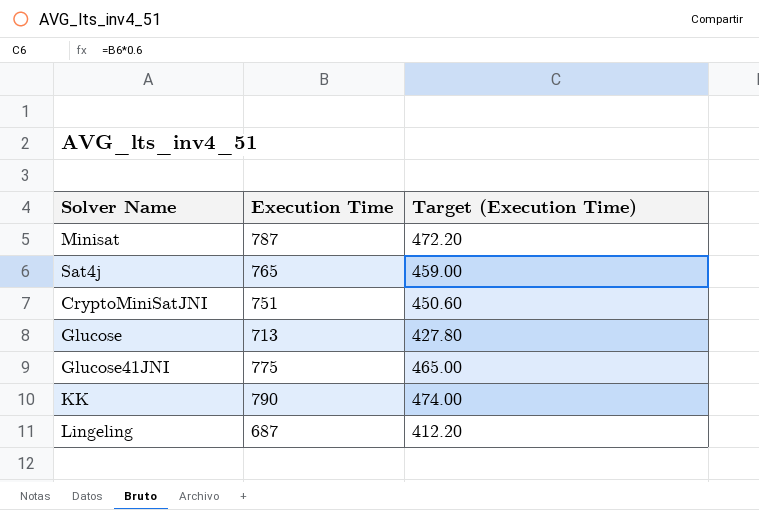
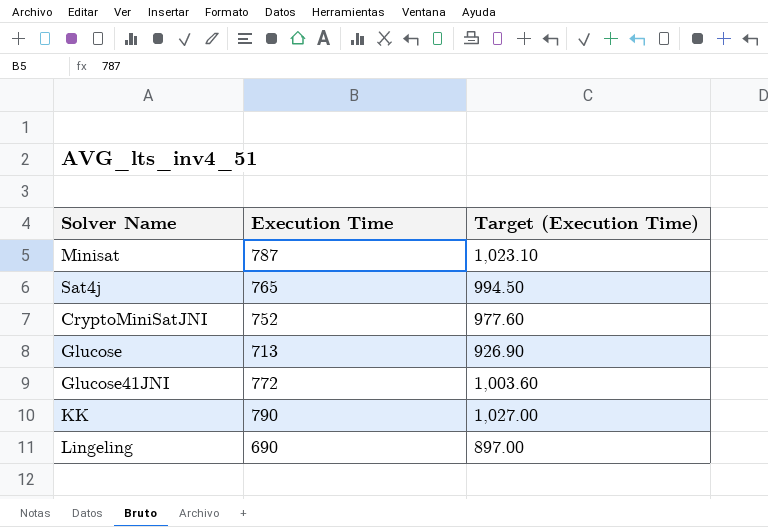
column Target (Execution Time) | formula: [Execution Time] * 0.6 -> [Execution Time] * 1.3
CryptoMiniSatJNI | Execution Time: 751 -> 752
Glucose41JNI | Execution Time: 775 -> 772
Lingeling | Execution Time: 687 -> 690

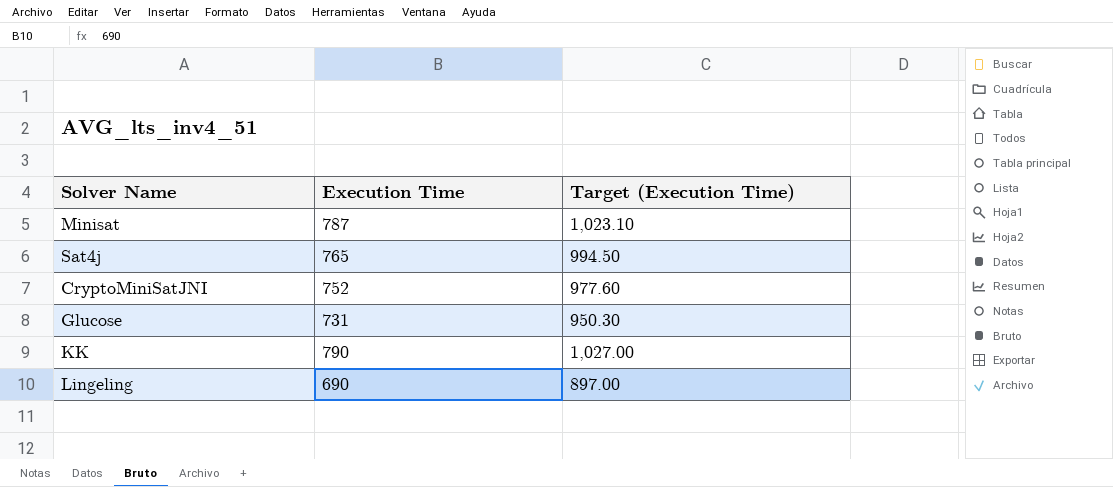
row Glucose41JNI: 772 | 1,003.60 -> none
Glucose | Execution Time: 713 -> 731
Glucose | Target (Execution Time): 926.90 -> 950.30

